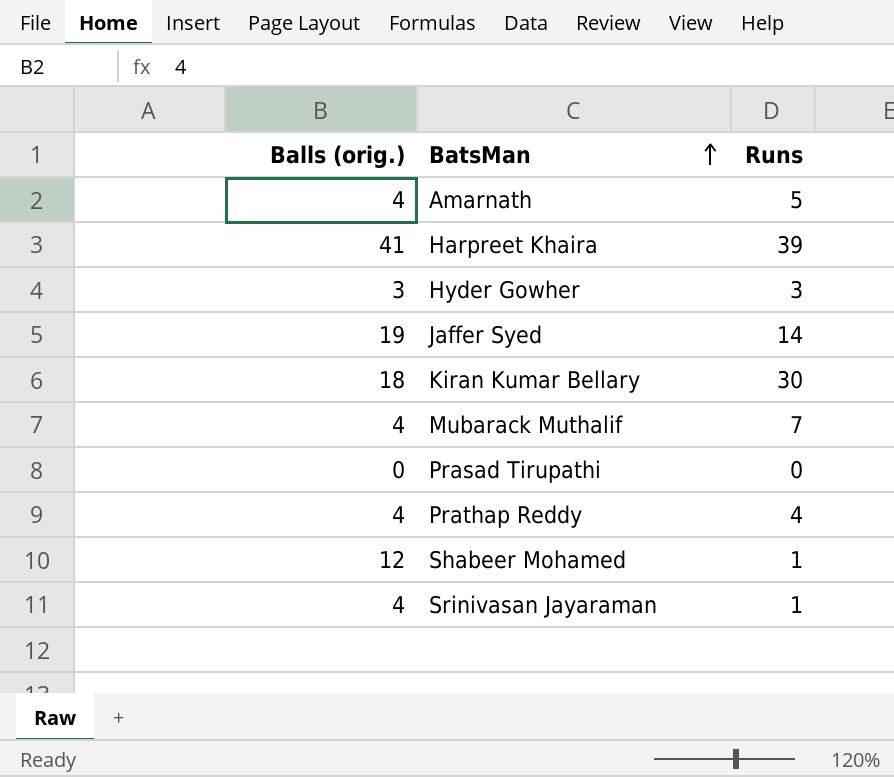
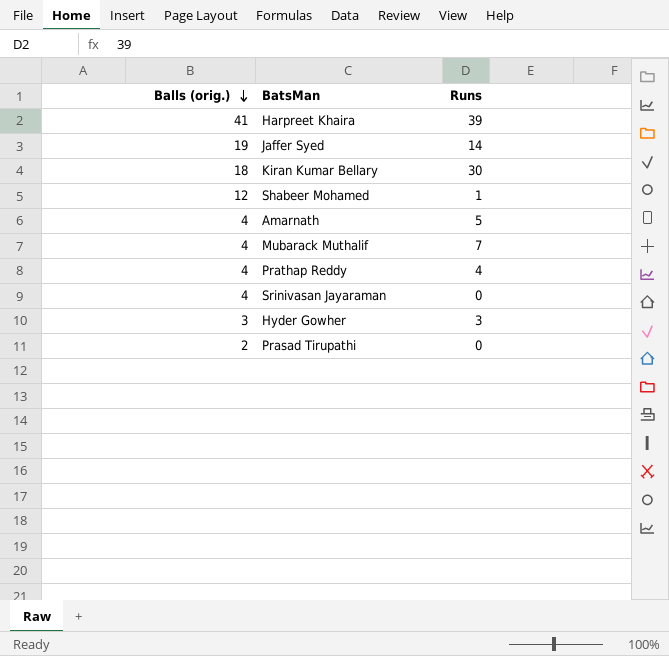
row order: BatsMan ascending -> Balls (orig.) descending
Srinivasan Jayaraman | Runs: 1 -> 0
Prasad Tirupathi | Balls (orig.): 0 -> 2

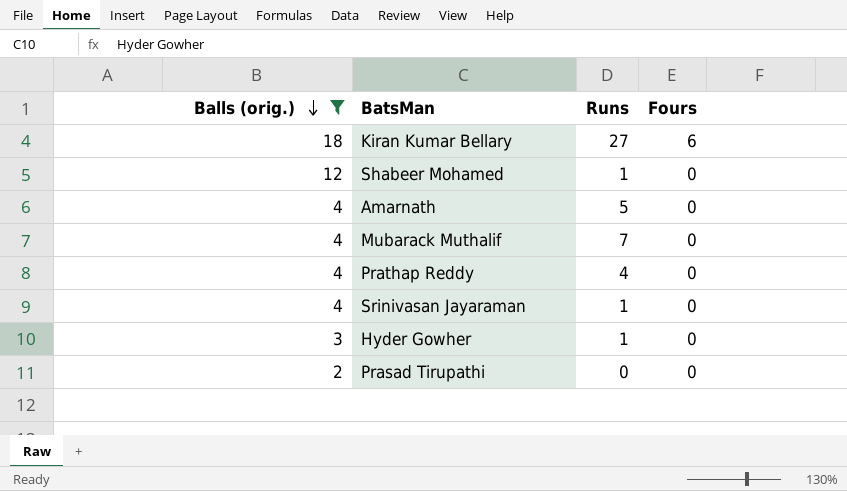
filter: none -> Balls (orig.) <= 18
column Fours | position: none -> 4
Kiran Kumar Bellary | Runs: 30 -> 27
Srinivasan Jayaraman | Runs: 0 -> 1
Hyder Gowher | Runs: 3 -> 1

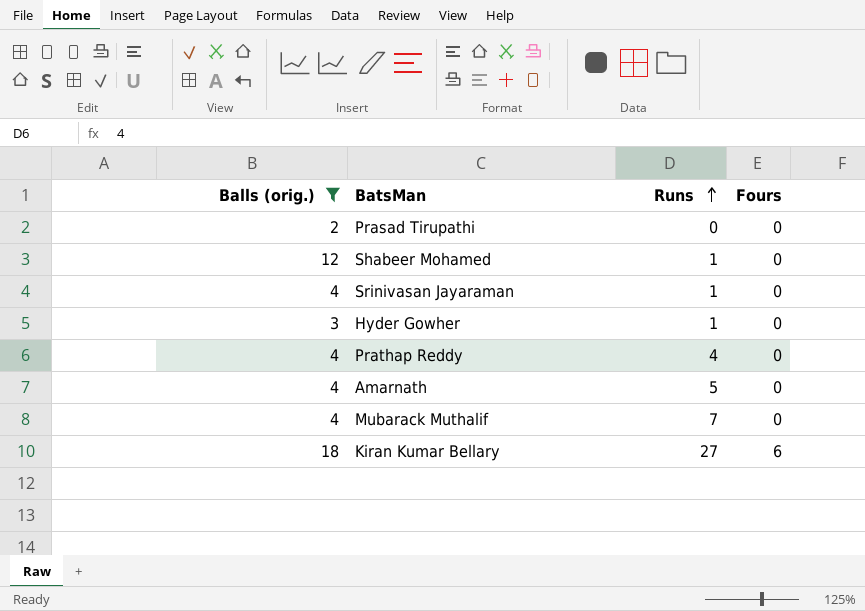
row order: Balls (orig.) descending -> Runs ascending

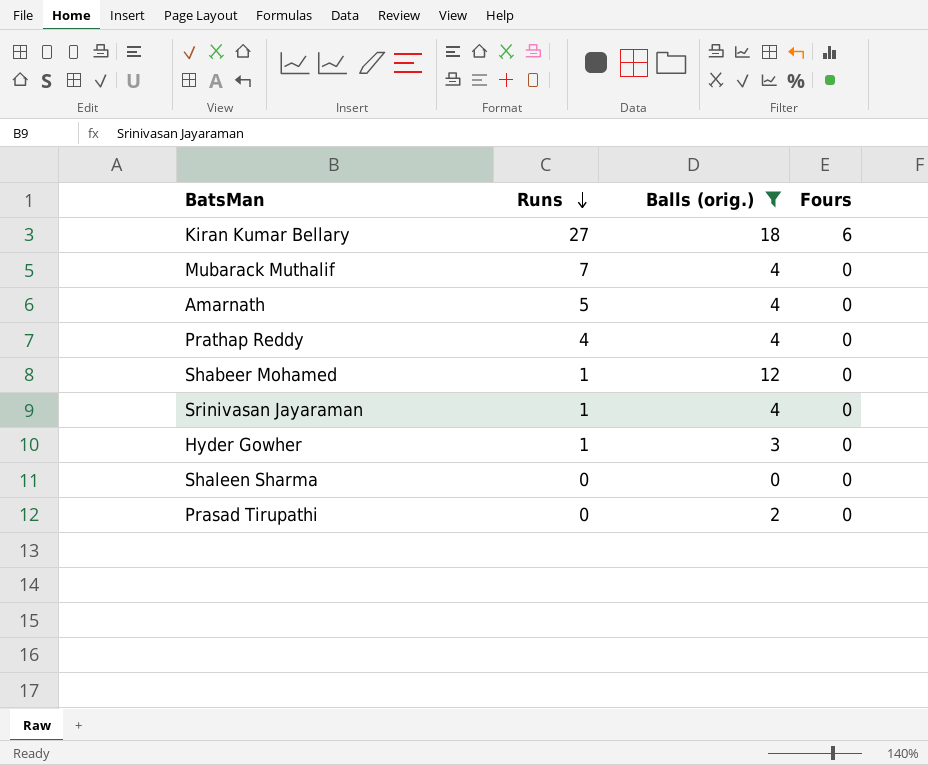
row order: Runs ascending -> Runs descending
column Balls (orig.) | position: 1 -> 3
row Shaleen Sharma: none -> 0 | 0 | 0

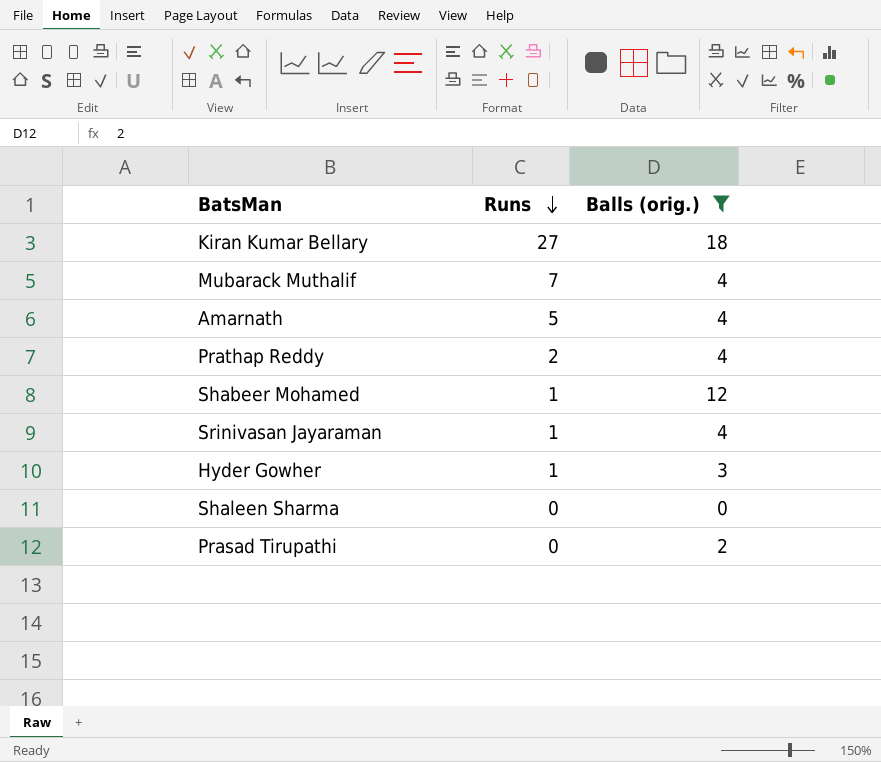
column Fours | position: 4 -> none
Prathap Reddy | Runs: 4 -> 2

